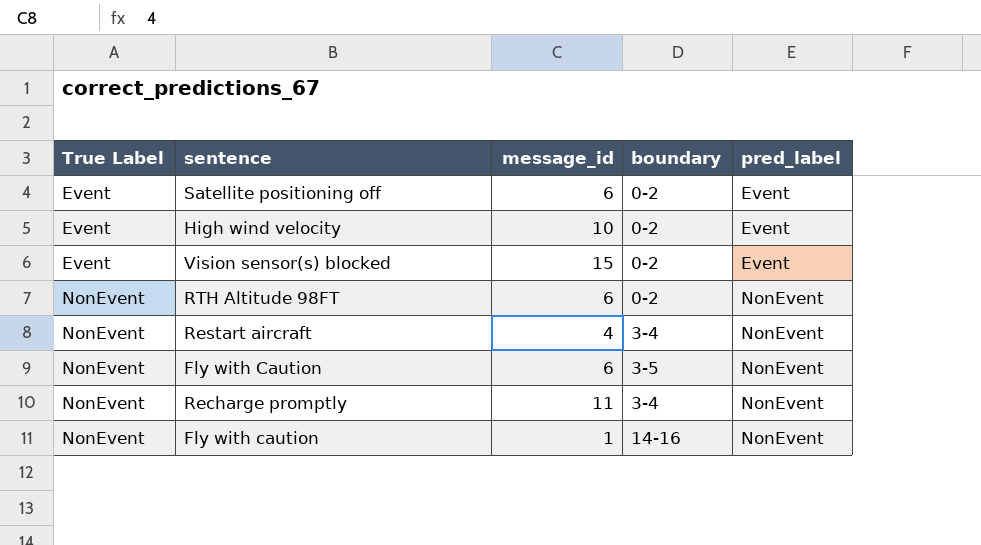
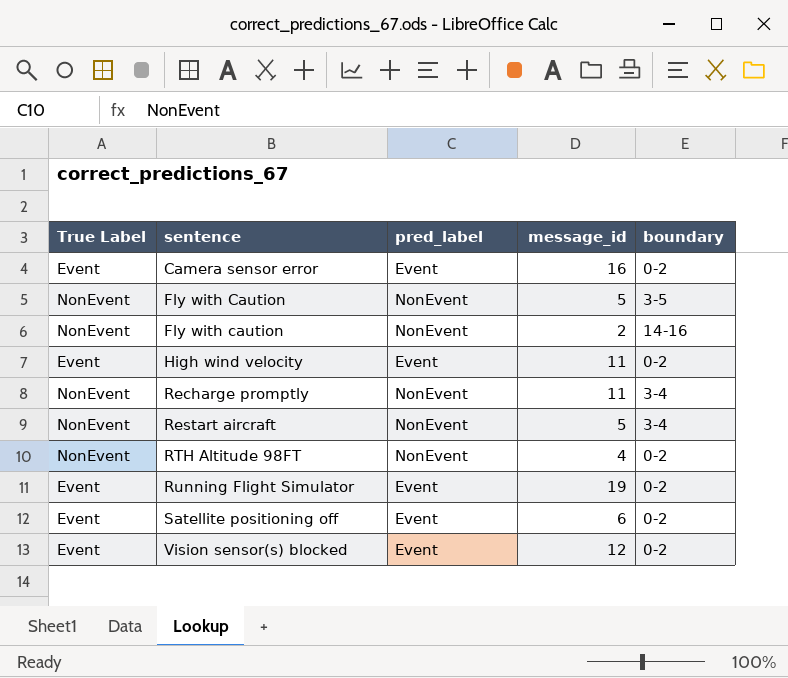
row order: True Label ascending -> sentence ascending
column pred_label | position: 5 -> 3
row Camera sensor error: none -> Event | Event | 16 | 0-2
Fly with Caution | message_id: 6 -> 5
Fly with caution | message_id: 1 -> 2
High wind velocity | message_id: 10 -> 11
Restart aircraft | message_id: 4 -> 5
RTH Altitude 98FT | message_id: 6 -> 4
row Running Flight Simulator: none -> Event | Event | 19 | 0-2
Vision sensor(s) blocked | message_id: 15 -> 12

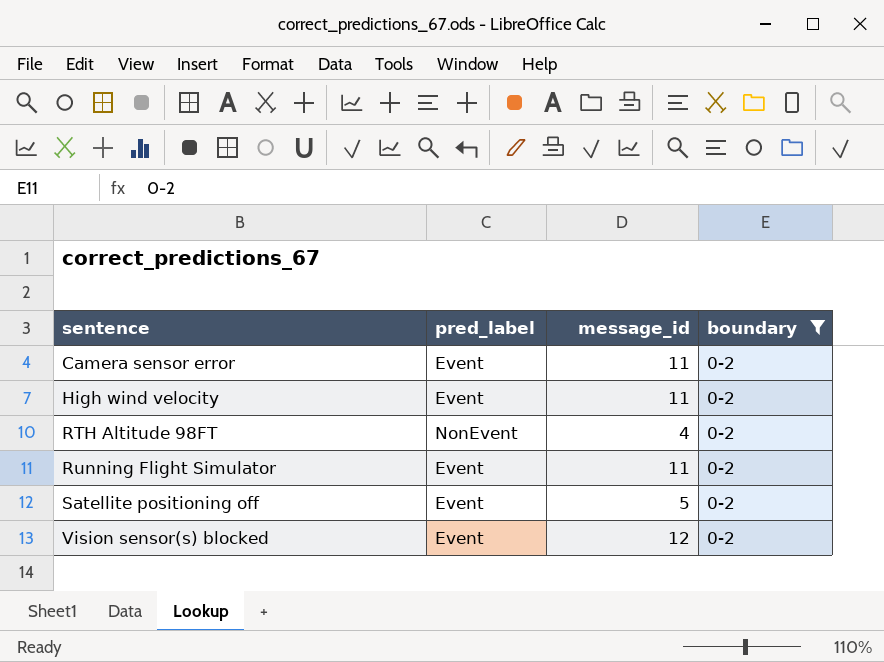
filter: none -> boundary = 0-2
column True Label | position: 1 -> none
Camera sensor error | message_id: 16 -> 11
Running Flight Simulator | message_id: 19 -> 11
Satellite positioning off | message_id: 6 -> 5

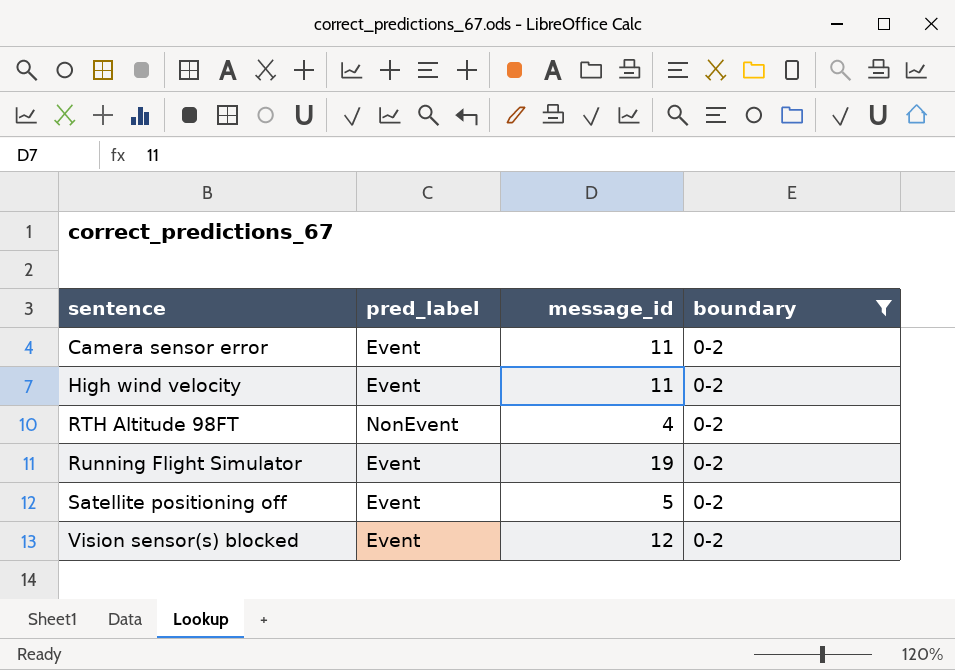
Running Flight Simulator | message_id: 11 -> 19

